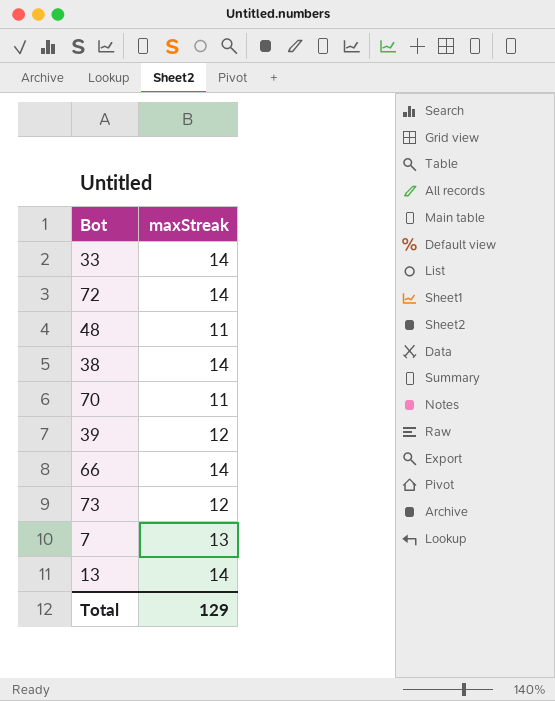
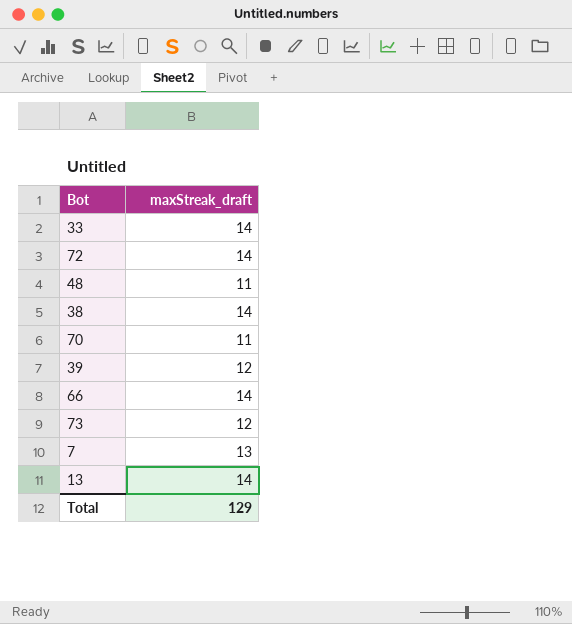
column name: maxStreak -> maxStreak_draft

